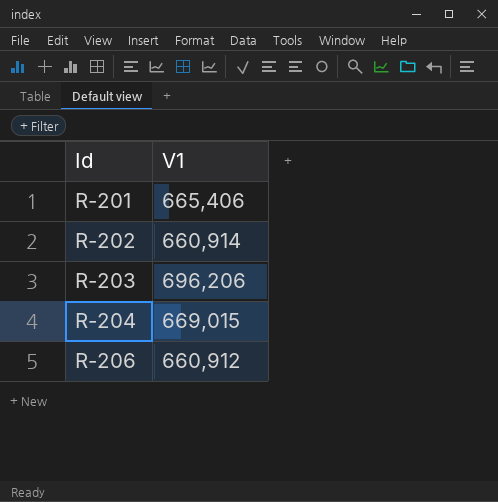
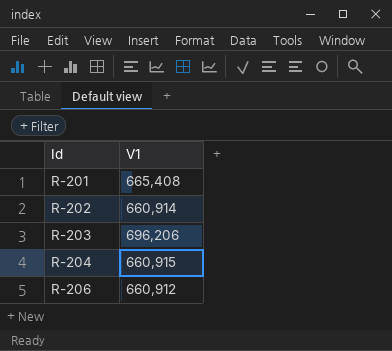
R-201 | V1: 665,406 -> 665,408
R-204 | V1: 669,015 -> 660,915

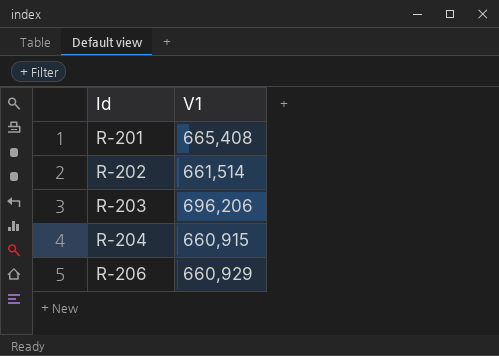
R-202 | V1: 660,914 -> 661,514
R-206 | V1: 660,912 -> 660,929

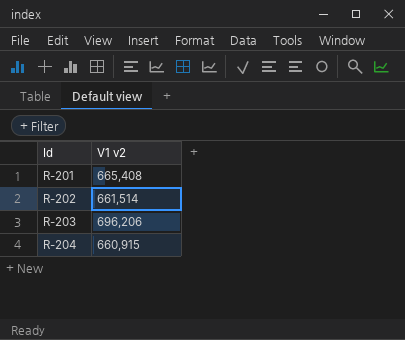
column name: V1 -> V1 v2
row R-206: 660,929 -> none

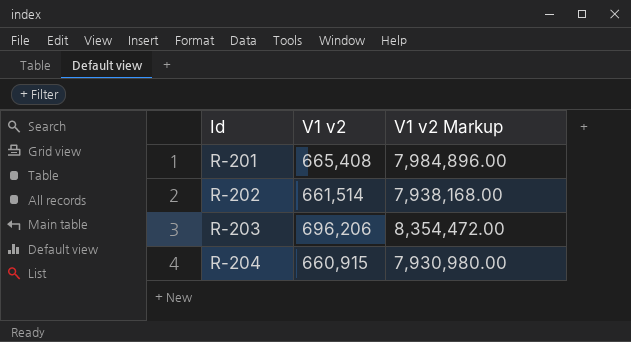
column V1 v2 Markup | formula: none -> [V1 v2] * 12

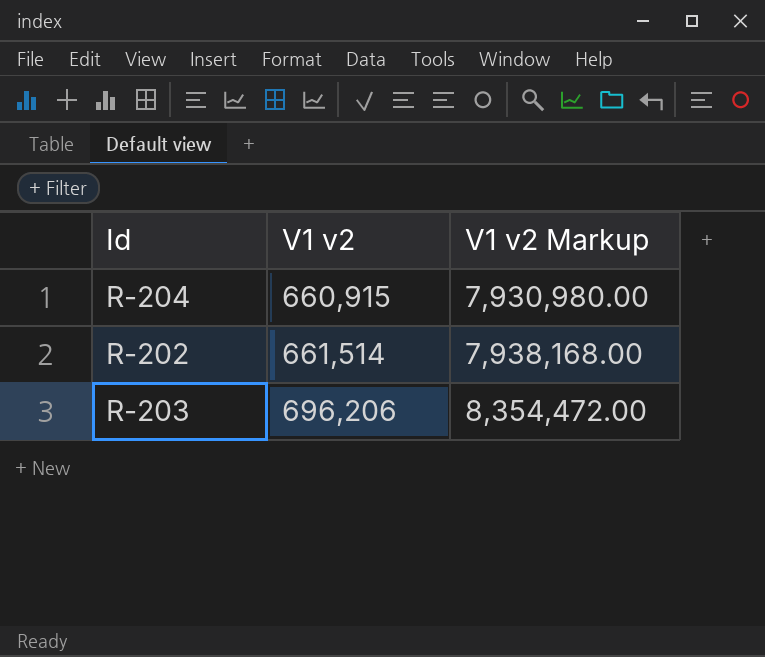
row order: Id ascending -> V1 v2 ascending
row R-201: 665,408 | 7,984,896.00 -> none

